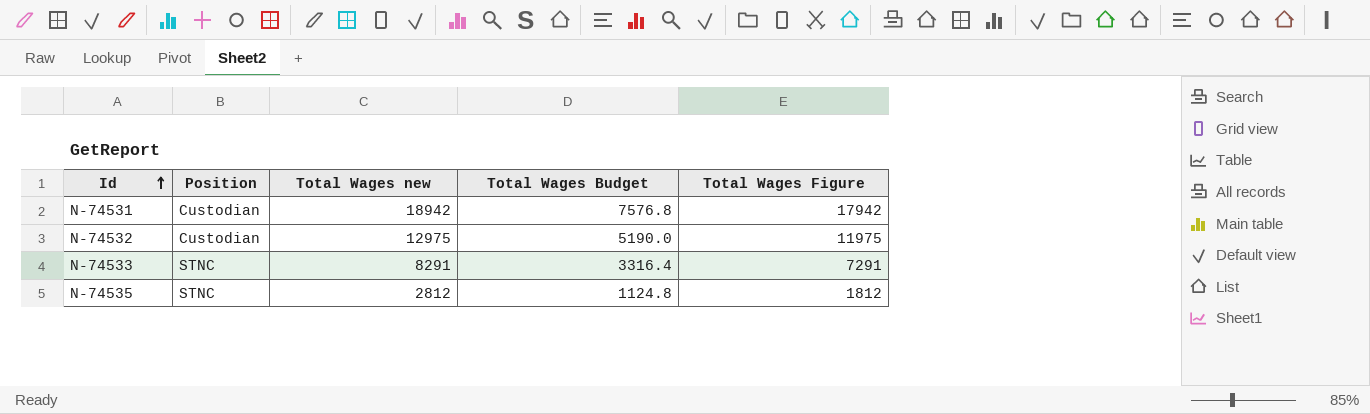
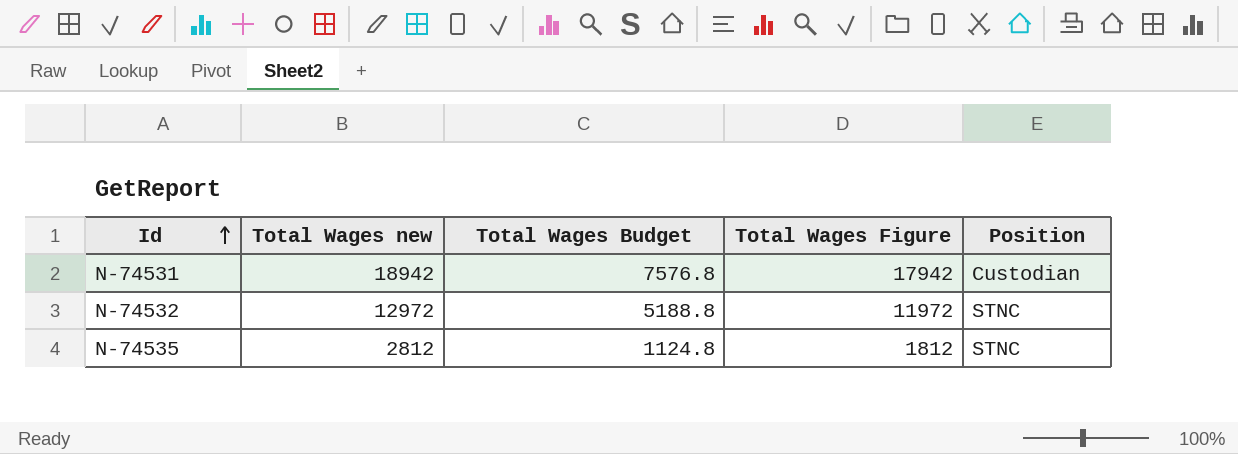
column Position | position: 2 -> 5
row N-74533: STNC | 8291 | 3316.4 | 7291 -> none
N-74532 | Total Wages new: 12975 -> 12972
N-74532 | Total Wages Budget: 5190.0 -> 5188.8
N-74532 | Total Wages Figure: 11975 -> 11972
N-74532 | Position: Custodian -> STNC

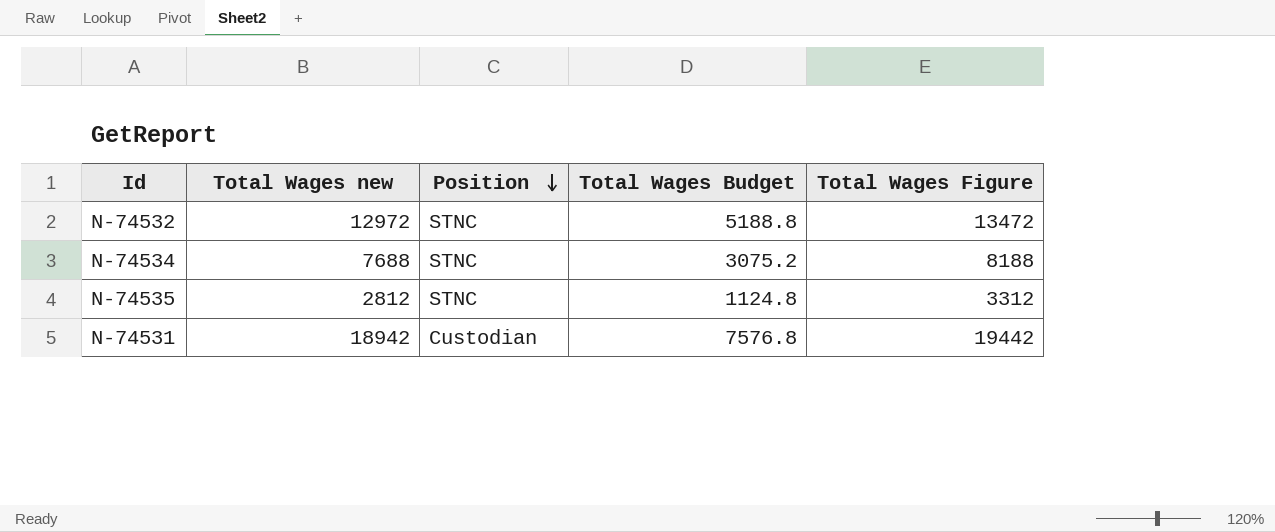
row order: Id ascending -> Position descending
column Position | position: 5 -> 3
column Total Wages Figure | formula: [Total Wages new] - 1000 -> [Total Wages new] + 500
row N-74534: none -> 7688 | STNC | 3075.2 | 8188

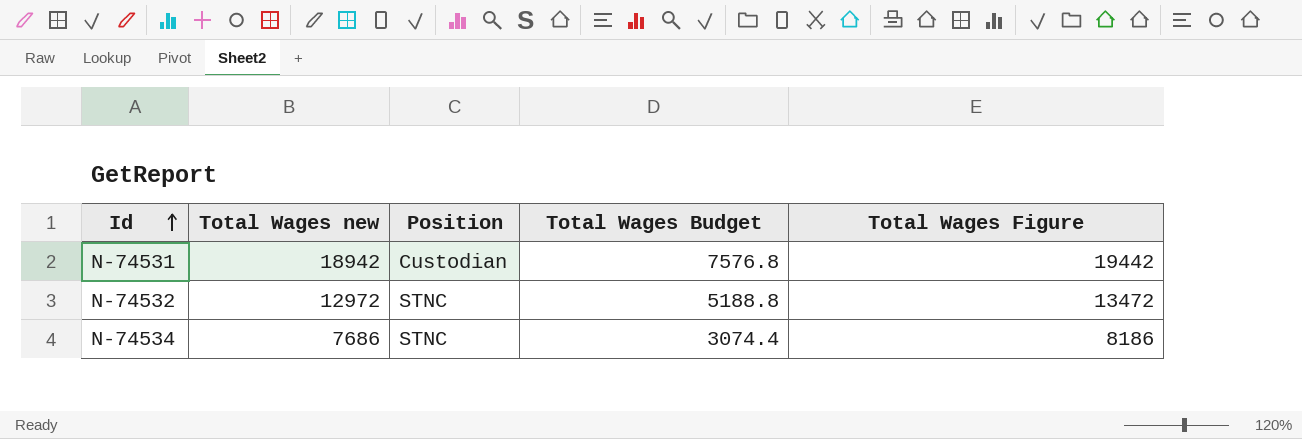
row order: Position descending -> Id ascending
row N-74535: 2812 | STNC | 1124.8 | 3312 -> none
N-74534 | Total Wages new: 7688 -> 7686
N-74534 | Total Wages Budget: 3075.2 -> 3074.4
N-74534 | Total Wages Figure: 8188 -> 8186

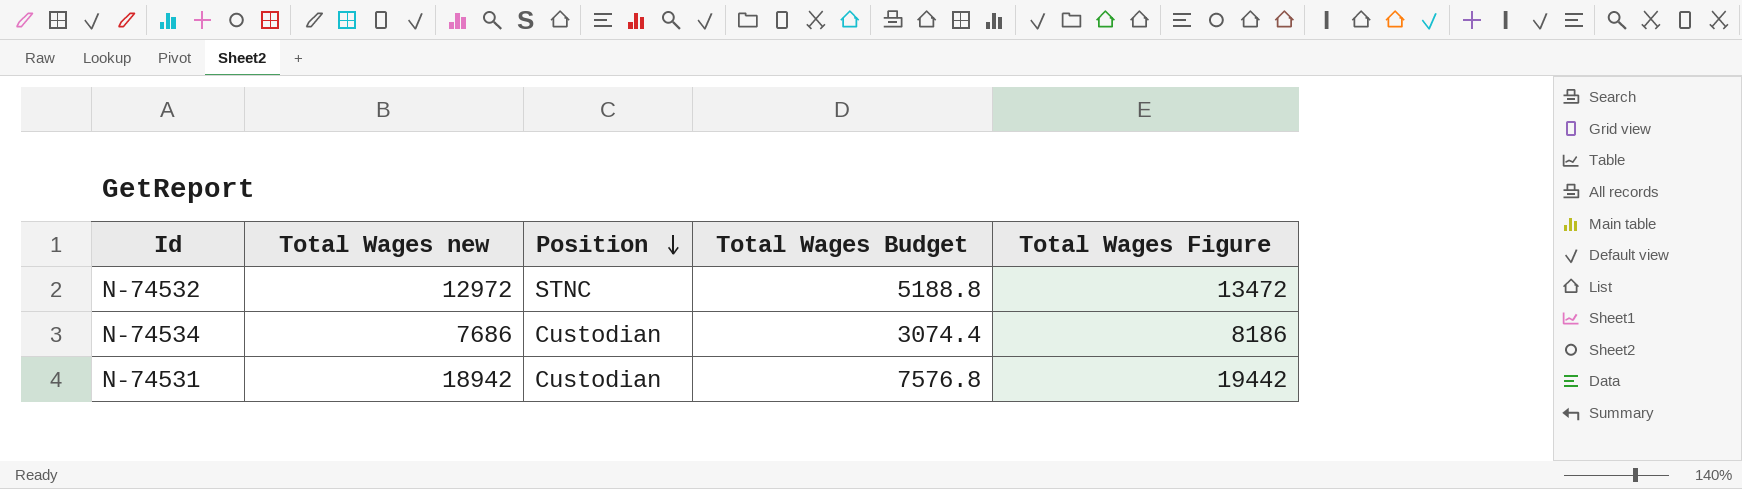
row order: Id ascending -> Position descending
N-74534 | Position: STNC -> Custodian

